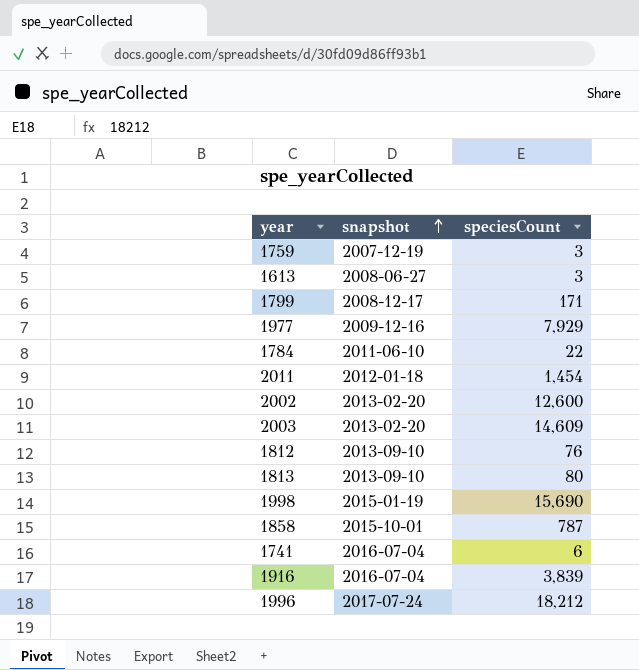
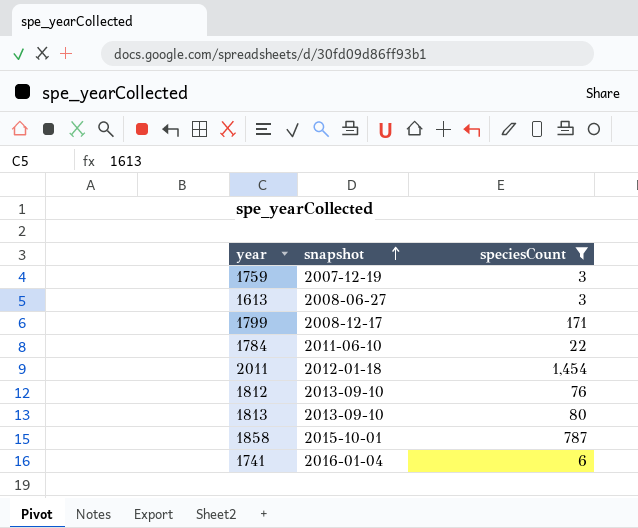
filter: none -> speciesCount <= 1,454
1741 | snapshot: 2016-07-04 -> 2016-01-04

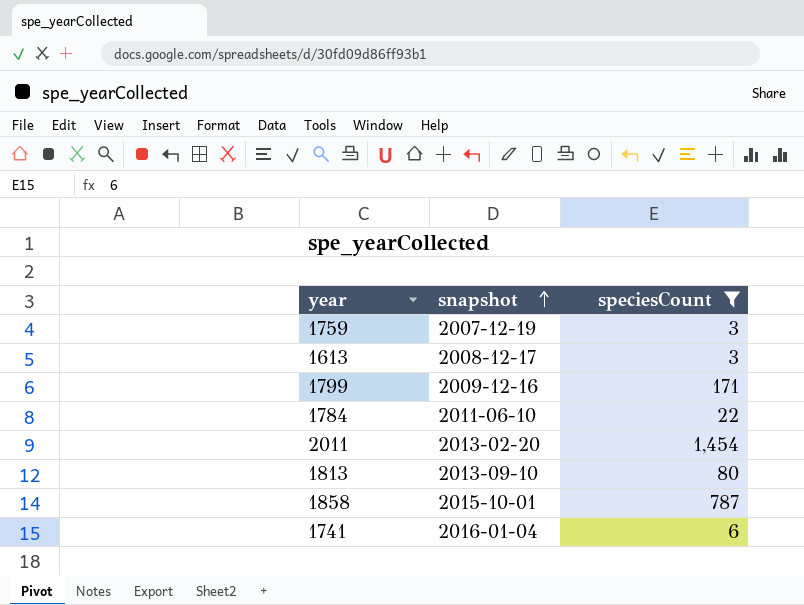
row 1812: 2013-09-10 | 76 -> none
1613 | snapshot: 2008-06-27 -> 2008-12-17
1799 | snapshot: 2008-12-17 -> 2009-12-16
2011 | snapshot: 2012-01-18 -> 2013-02-20

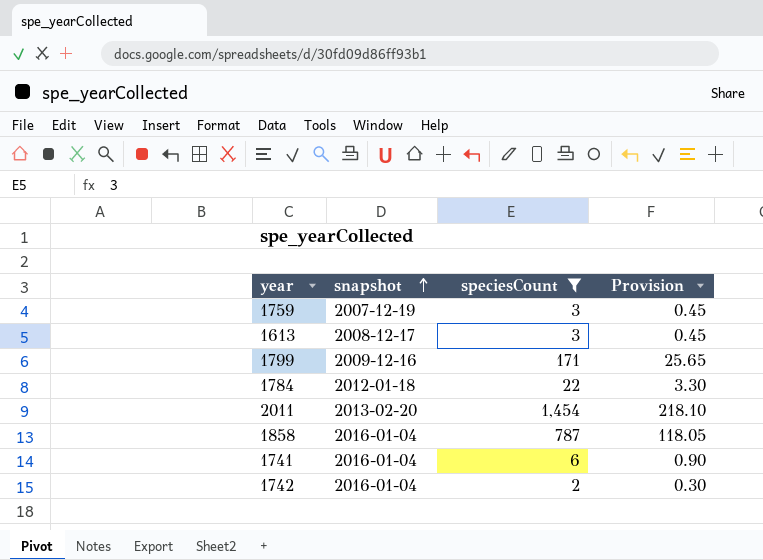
column Provision | formula: none -> [speciesCount] * 0.15
row 1813: 2013-09-10 | 80 -> none
1784 | snapshot: 2011-06-10 -> 2012-01-18
1858 | snapshot: 2015-10-01 -> 2016-01-04
row 1742: none -> 2016-01-04 | 2 | 0.30

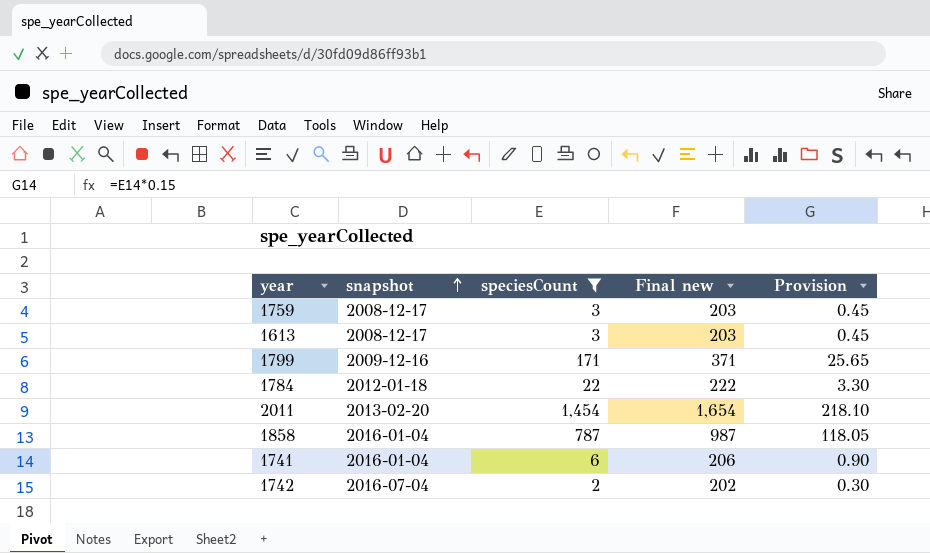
column Final new | formula: none -> [speciesCount] + 200
1759 | snapshot: 2007-12-19 -> 2008-12-17
1742 | snapshot: 2016-01-04 -> 2016-07-04

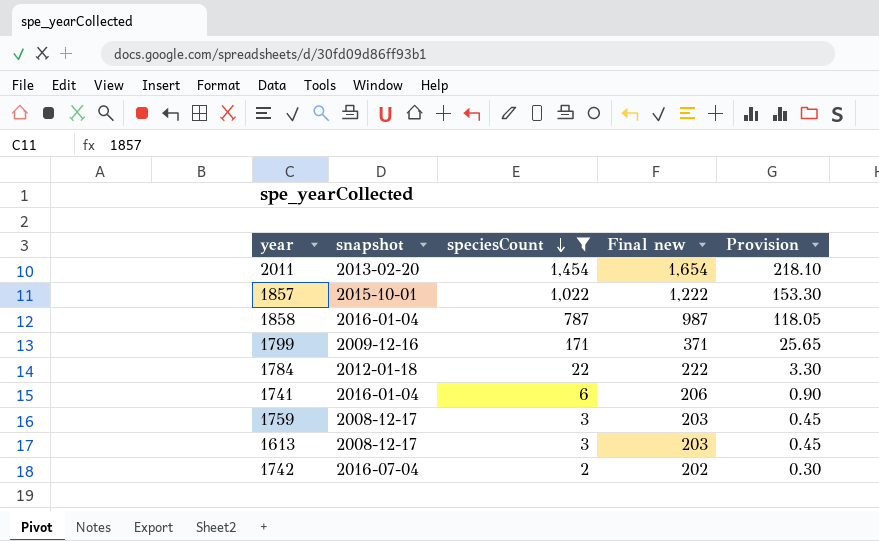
row order: snapshot ascending -> speciesCount descending
row 1857: none -> 2015-10-01 | 1,022 | 1,222 | 153.30

